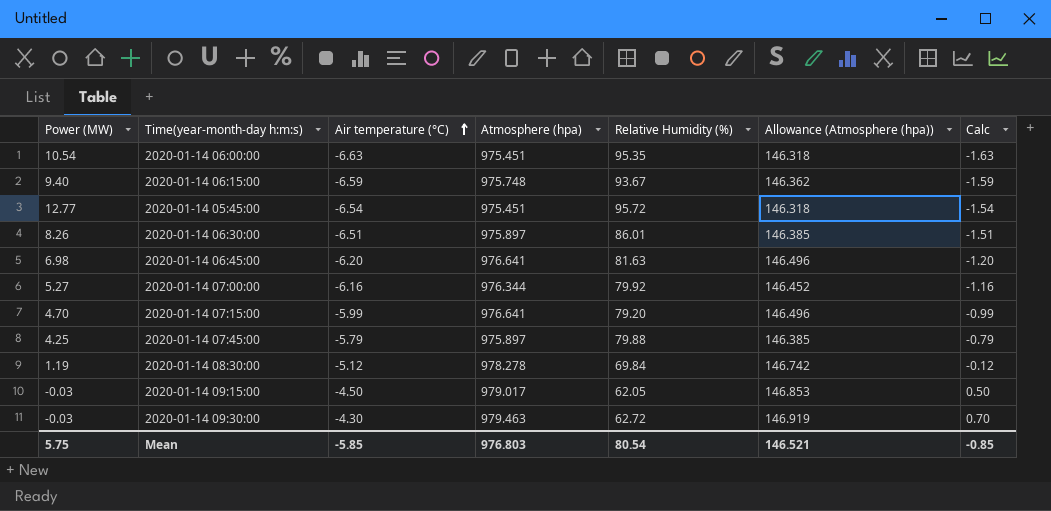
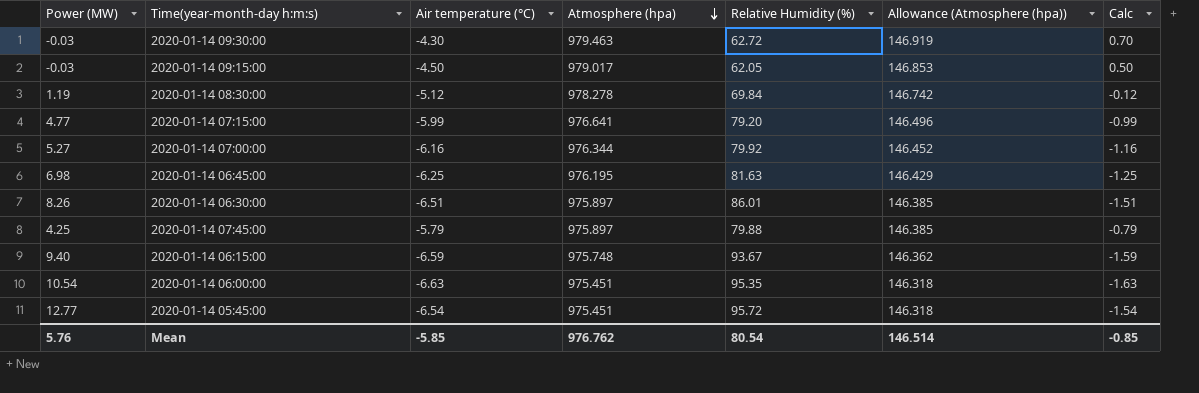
row order: Air temperature (°C) ascending -> Atmosphere (hpa) descending
2020-01-14 07:15:00 | Power (MW): 4.70 -> 4.77
2020-01-14 06:45:00 | Air temperature (°C): -6.20 -> -6.25
2020-01-14 06:45:00 | Atmosphere (hpa): 976.641 -> 976.195
2020-01-14 06:45:00 | Allowance (Atmosphere (hpa)): 146.496 -> 146.429
2020-01-14 06:45:00 | Calc: -1.20 -> -1.25
Mean | Power (MW): 5.75 -> 5.76
Mean | Atmosphere (hpa): 976.803 -> 976.762
Mean | Allowance (Atmosphere (hpa)): 146.521 -> 146.514

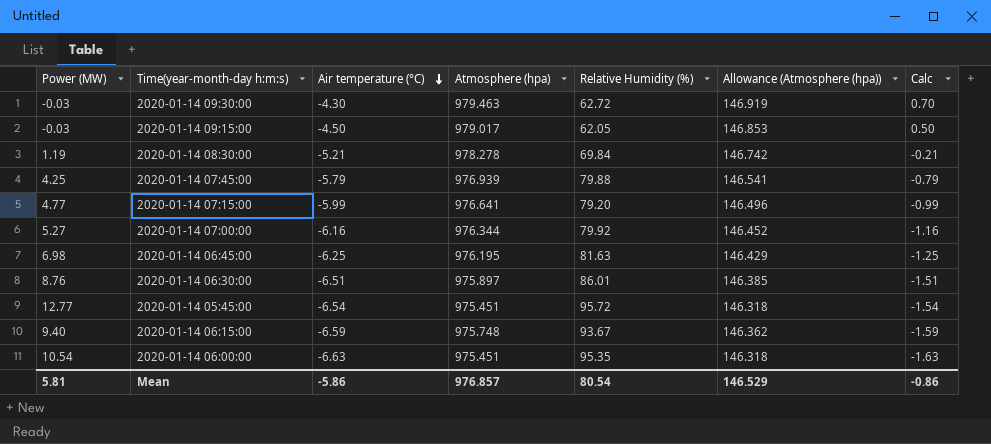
row order: Atmosphere (hpa) descending -> Air temperature (°C) descending
2020-01-14 08:30:00 | Air temperature (°C): -5.12 -> -5.21
2020-01-14 08:30:00 | Calc: -0.12 -> -0.21
2020-01-14 07:45:00 | Atmosphere (hpa): 975.897 -> 976.939
2020-01-14 07:45:00 | Allowance (Atmosphere (hpa)): 146.385 -> 146.541
2020-01-14 06:30:00 | Power (MW): 8.26 -> 8.76
Mean | Power (MW): 5.76 -> 5.81
Mean | Air temperature (°C): -5.85 -> -5.86
Mean | Atmosphere (hpa): 976.762 -> 976.857
Mean | Allowance (Atmosphere (hpa)): 146.514 -> 146.529
Mean | Calc: -0.85 -> -0.86

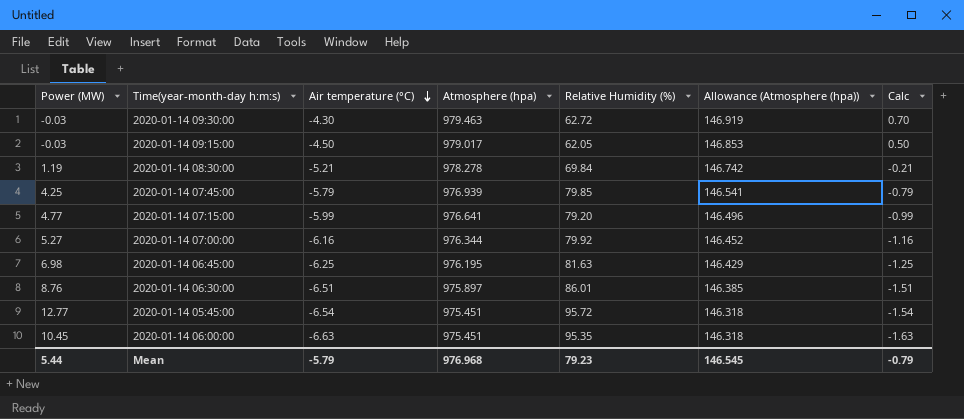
row 2020-01-14 06:15:00: 9.40 | -6.59 | 975.748 | 93.67 | 146.362 | -1.59 -> none
2020-01-14 07:45:00 | Relative Humidity (%): 79.88 -> 79.85
2020-01-14 06:00:00 | Power (MW): 10.54 -> 10.45
Mean | Power (MW): 5.81 -> 5.44
Mean | Air temperature (°C): -5.86 -> -5.79
Mean | Atmosphere (hpa): 976.857 -> 976.968
Mean | Relative Humidity (%): 80.54 -> 79.23
Mean | Allowance (Atmosphere (hpa)): 146.529 -> 146.545
Mean | Calc: -0.86 -> -0.79

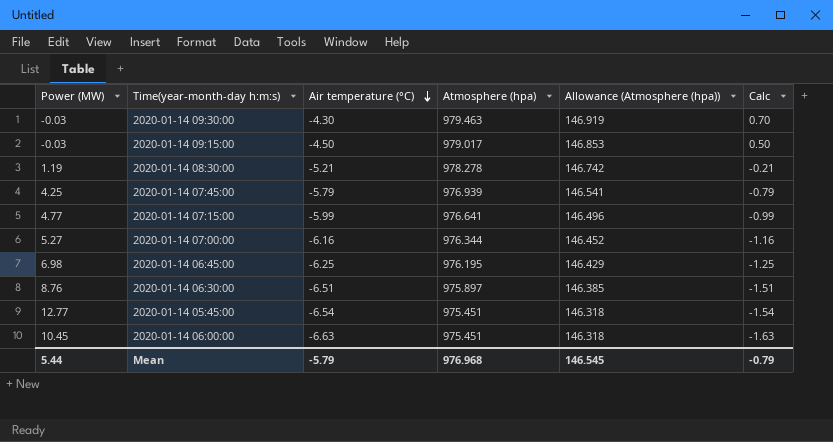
column Relative Humidity (%) | position: 5 -> none

